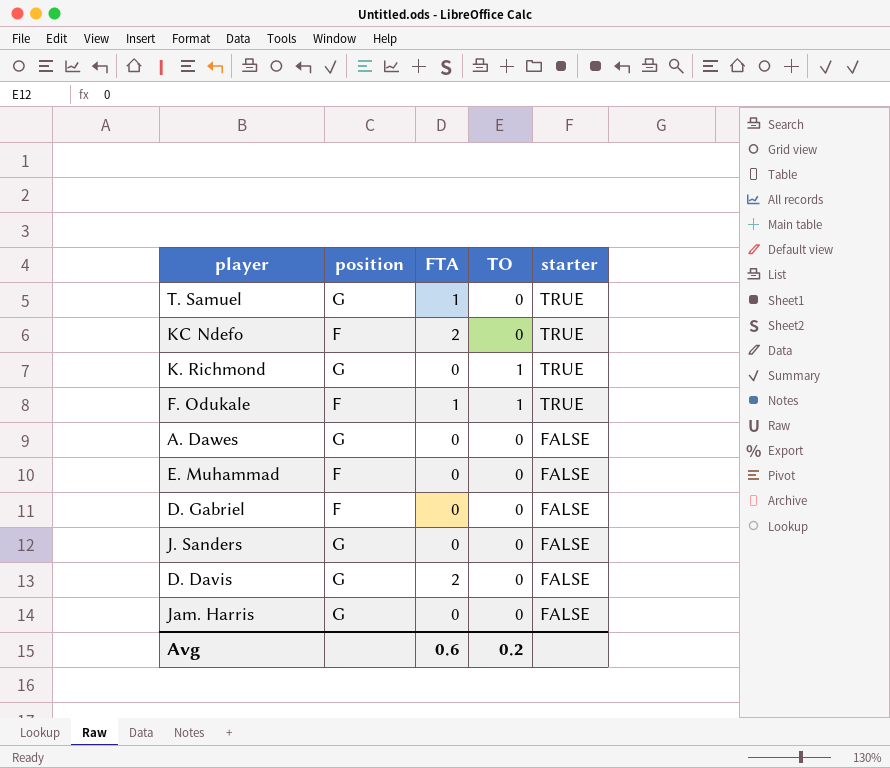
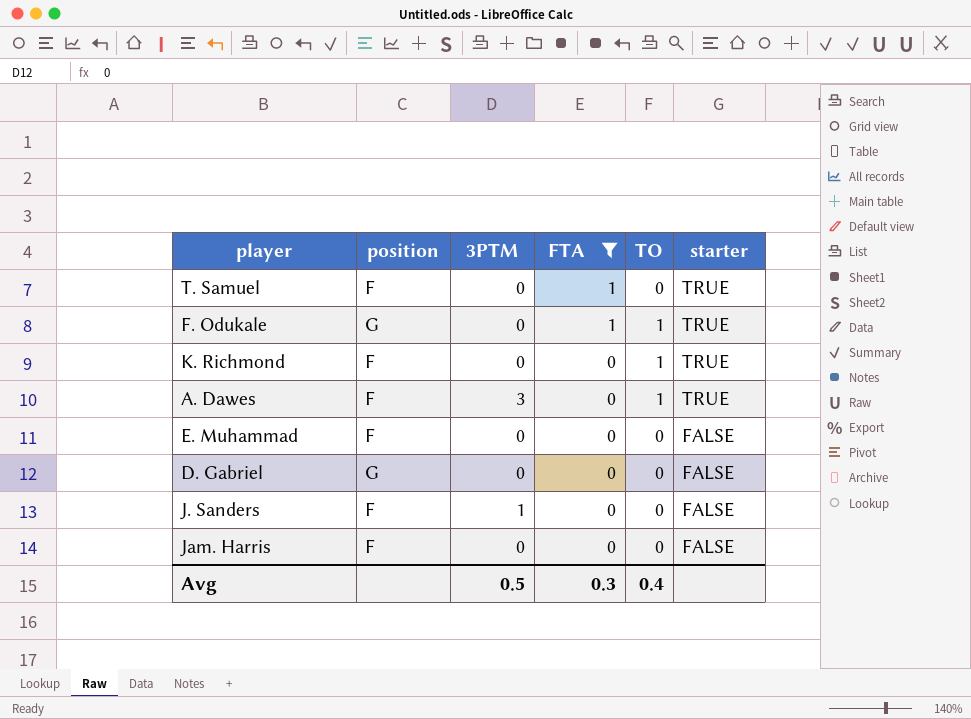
filter: none -> FTA != 2
row order: starter descending -> FTA descending
column 3PTM | position: none -> 3
T. Samuel | position: G -> F
F. Odukale | position: F -> G
K. Richmond | position: G -> F
A. Dawes | position: G -> F
A. Dawes | TO: 0 -> 1
A. Dawes | starter: FALSE -> TRUE
D. Gabriel | position: F -> G
J. Sanders | position: G -> F
Jam. Harris | position: G -> F
Avg | FTA: 0.6 -> 0.3
Avg | TO: 0.2 -> 0.4

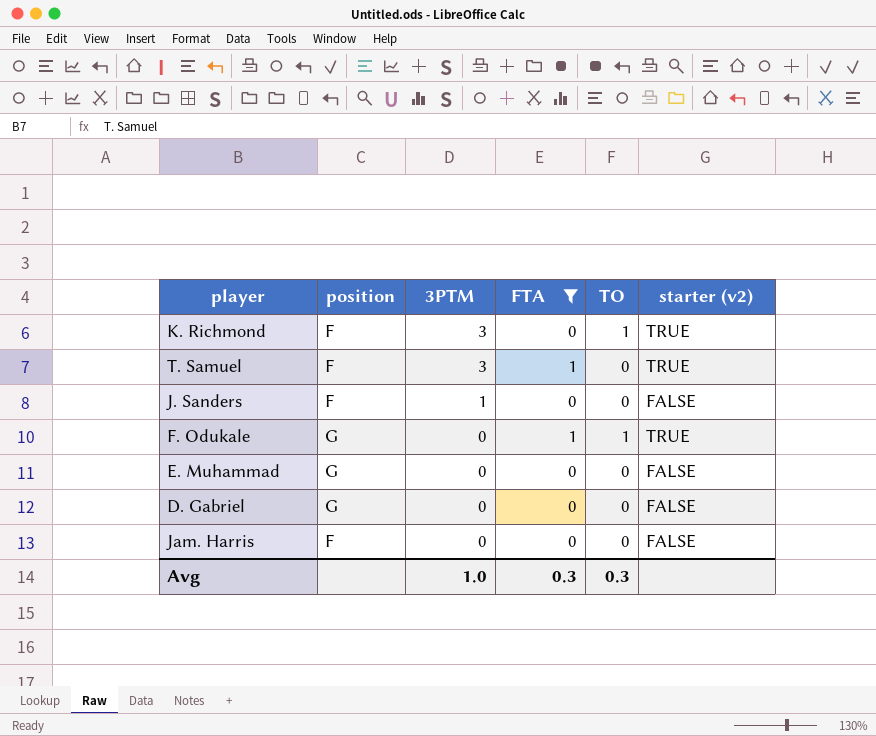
row order: FTA descending -> 3PTM descending
column name: starter -> starter (v2)
row A. Dawes: F | 3 | 0 | 1 | TRUE -> none
K. Richmond | 3PTM: 0 -> 3
T. Samuel | 3PTM: 0 -> 3
E. Muhammad | position: F -> G
Avg | 3PTM: 0.5 -> 1.0
Avg | TO: 0.4 -> 0.3

